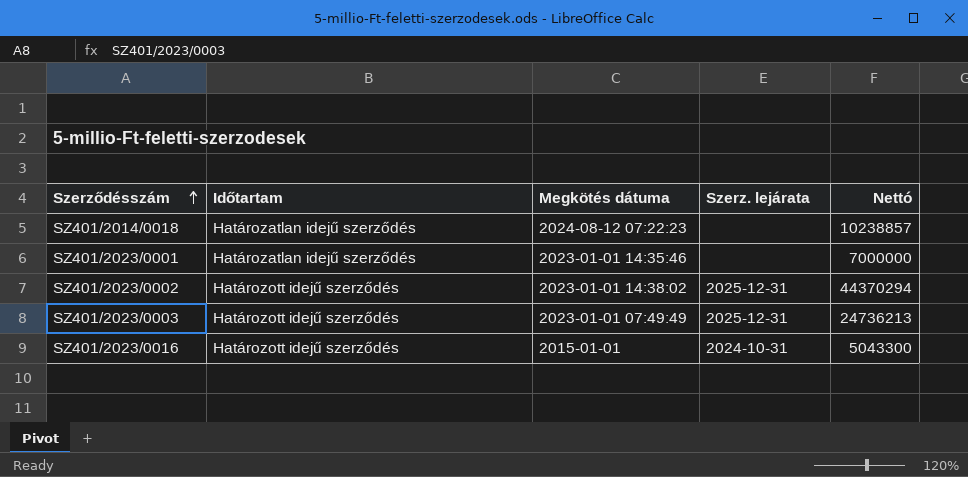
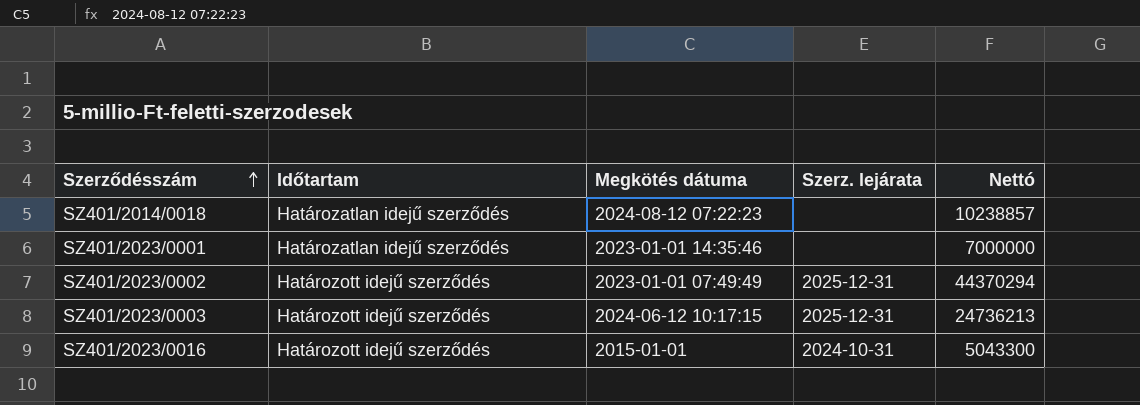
SZ401/2023/0002 | Megkötés dátuma: 2023-01-01 14:38:02 -> 2023-01-01 07:49:49
SZ401/2023/0003 | Megkötés dátuma: 2023-01-01 07:49:49 -> 2024-06-12 10:17:15

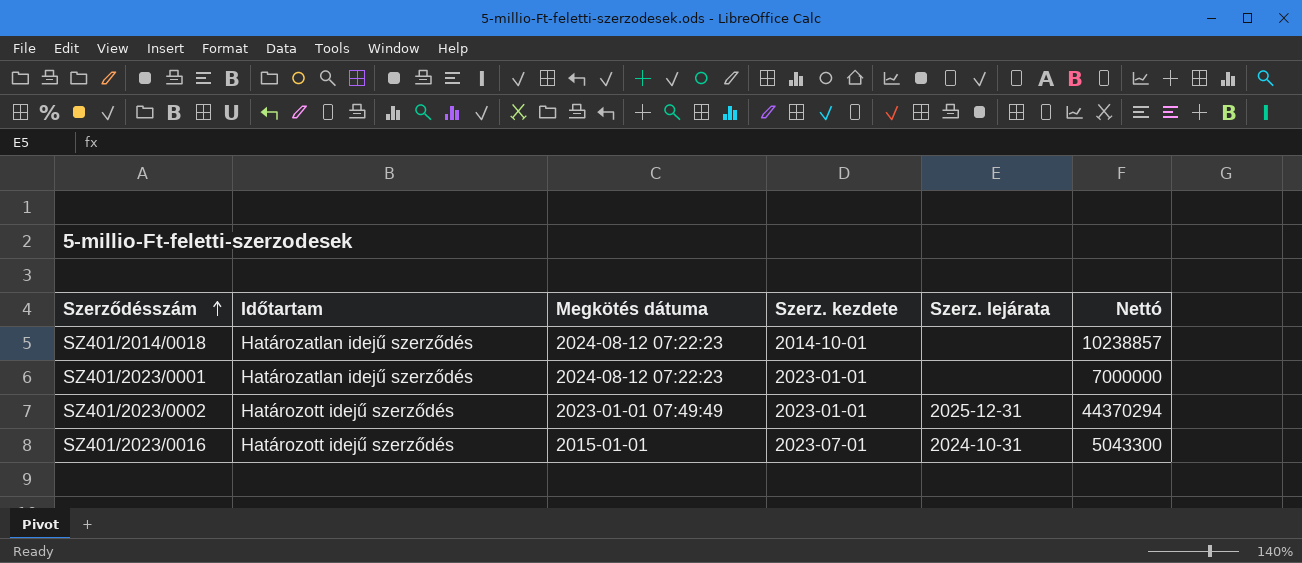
column Szerz. kezdete | position: none -> 4
row SZ401/2023/0003: Határozott idejű szerződés | 2024-06-12 10:17:15 | 2025-12-31 | 24736213 -> none
SZ401/2023/0001 | Megkötés dátuma: 2023-01-01 14:35:46 -> 2024-08-12 07:22:23

